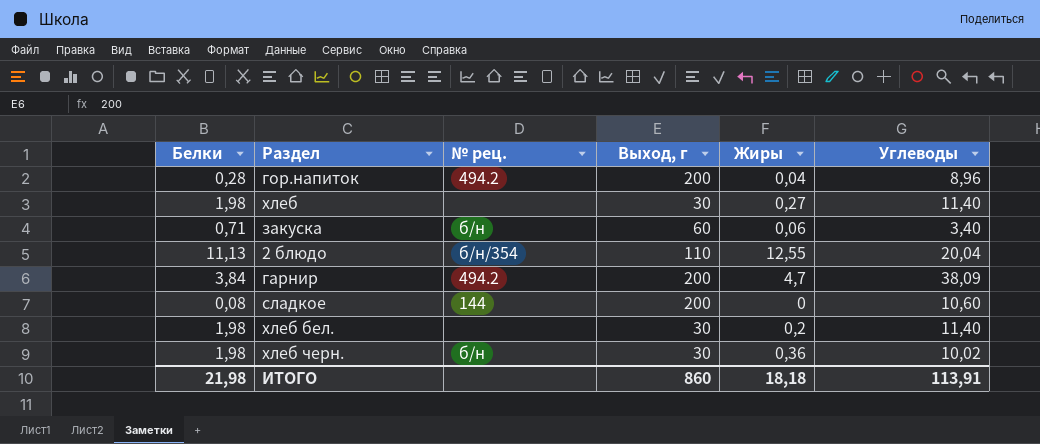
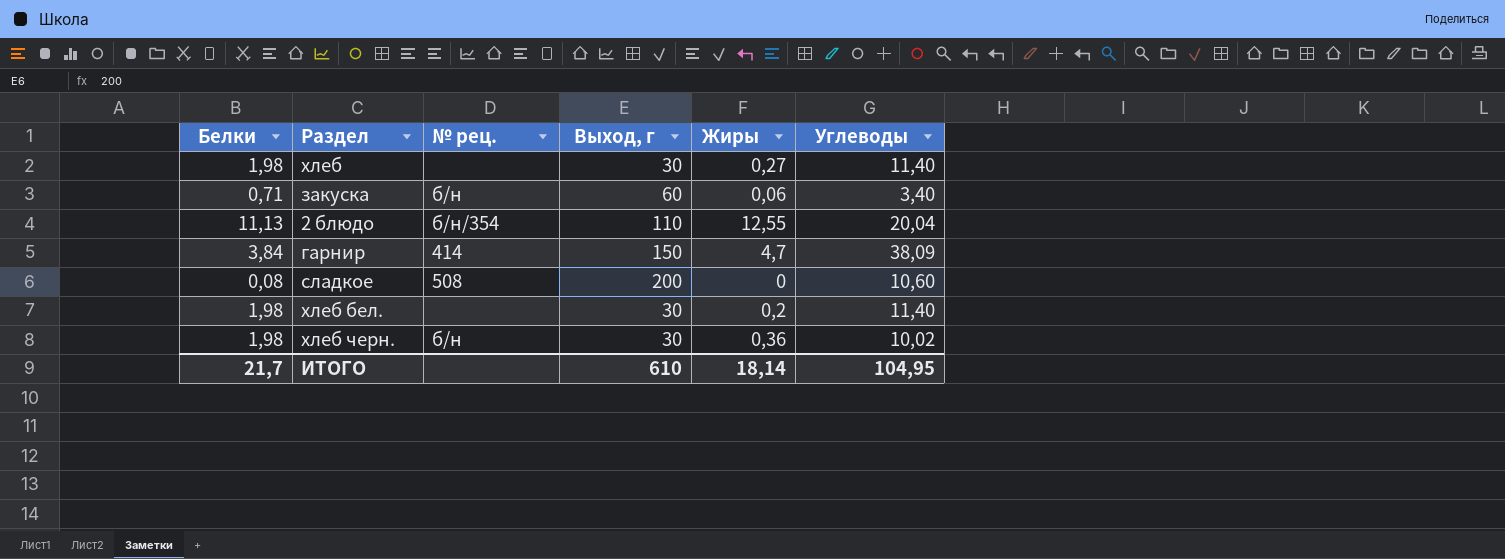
row гор.напиток: 0,28 | 494.2 | 200 | 0,04 | 8,96 -> none
гарнир | № рец.: 494.2 -> 414
гарнир | Выход, г: 200 -> 150
сладкое | № рец.: 144 -> 508
ИТОГО | Белки: 21,98 -> 21,7
ИТОГО | Выход, г: 860 -> 610
ИТОГО | Жиры: 18,18 -> 18,14
ИТОГО | Углеводы: 113,91 -> 104,95

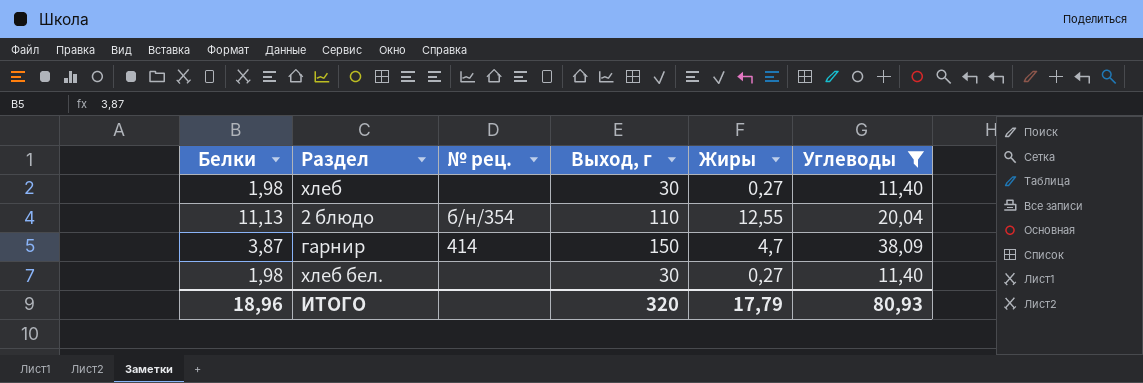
filter: none -> Углеводы >= 11,40
гарнир | Белки: 3,84 -> 3,87
хлеб бел. | Жиры: 0,2 -> 0,27
ИТОГО | Белки: 21,7 -> 18,96
ИТОГО | Выход, г: 610 -> 320
ИТОГО | Жиры: 18,14 -> 17,79
ИТОГО | Углеводы: 104,95 -> 80,93

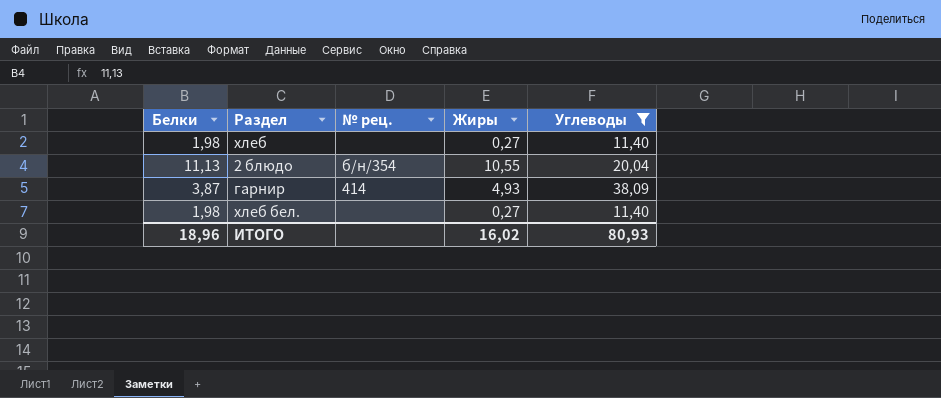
column Выход, г | position: 4 -> none
2 блюдо | Жиры: 12,55 -> 10,55
гарнир | Жиры: 4,7 -> 4,93
ИТОГО | Жиры: 17,79 -> 16,02

